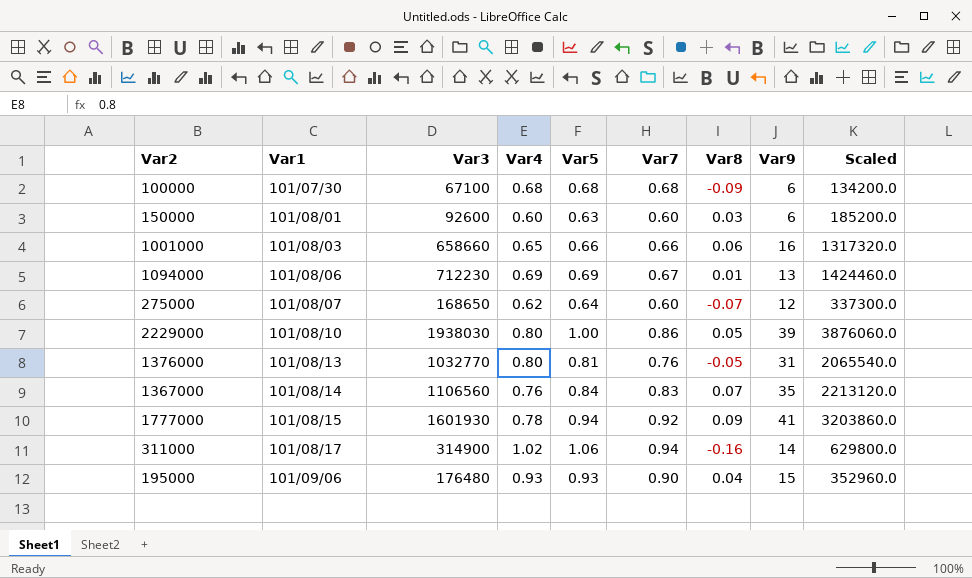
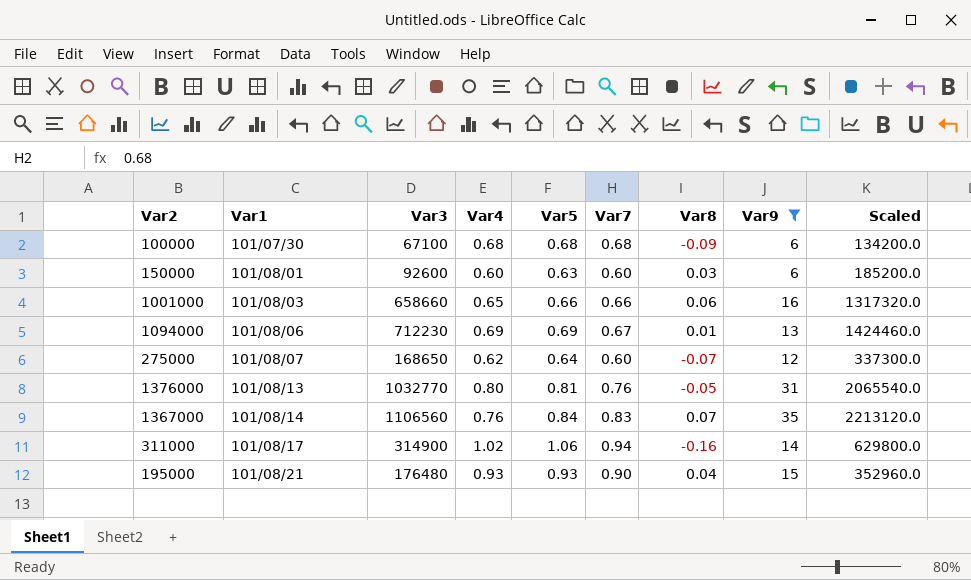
filter: none -> Var9 <= 35
195000 | Var1: 101/09/06 -> 101/08/21

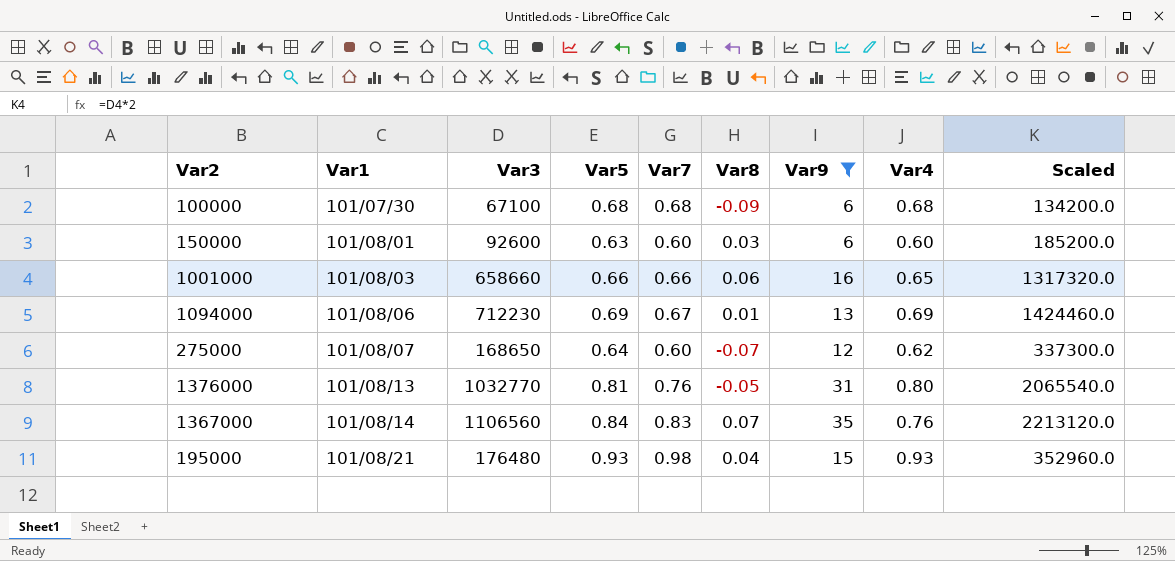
column Var4 | position: 4 -> 8
row 311000: 101/08/17 | 314900 | 1.02 | 1.06 | 0.94 | -0.16 | 14 | 629800.0 -> none
195000 | Var7: 0.90 -> 0.98

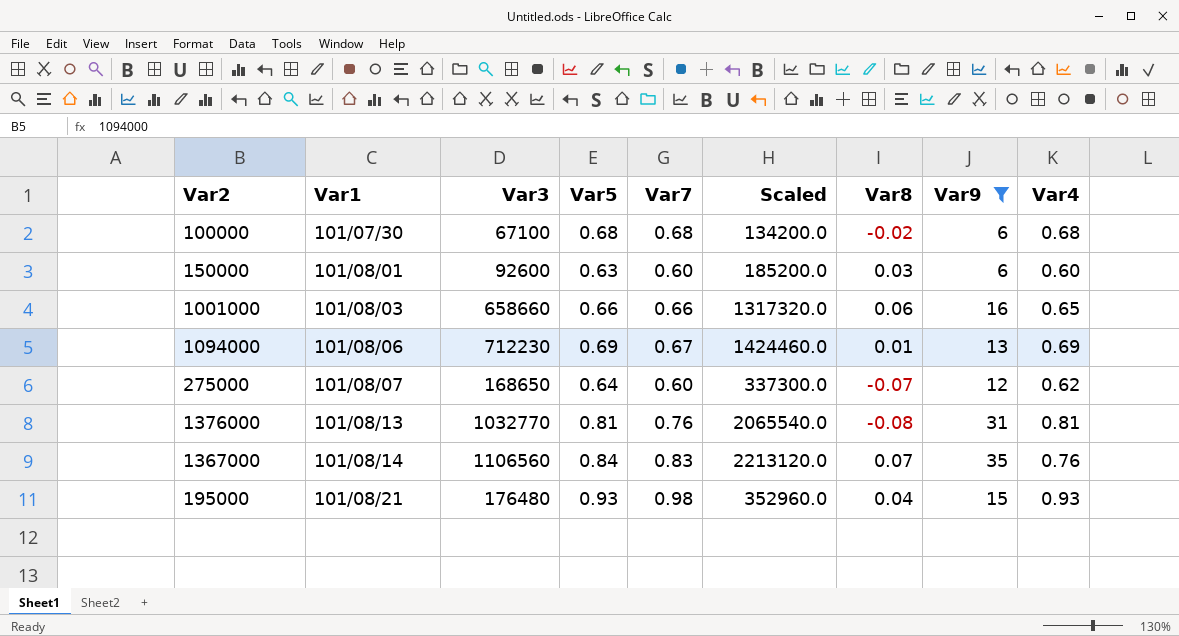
column Scaled | position: 9 -> 6
100000 | Var8: -0.09 -> -0.02
1376000 | Var8: -0.05 -> -0.08
1376000 | Var4: 0.80 -> 0.81

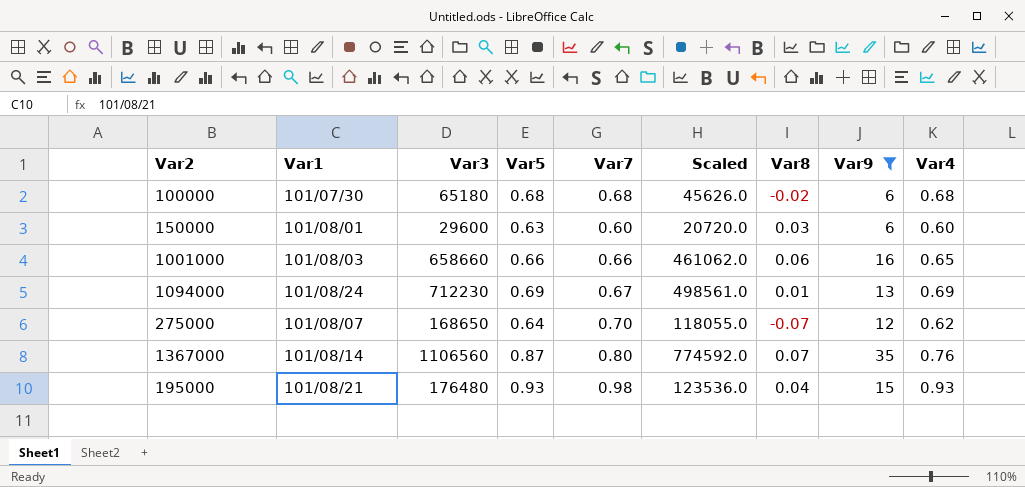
column Scaled | formula: [Var3] * 2 -> [Var3] * 0.7
row 1376000: 101/08/13 | 1032770 | 0.81 | 0.76 | 2065540.0 | -0.08 | 31 | 0.81 -> none
100000 | Var3: 67100 -> 65180
150000 | Var3: 92600 -> 29600
1094000 | Var1: 101/08/06 -> 101/08/24
275000 | Var7: 0.60 -> 0.70
1367000 | Var5: 0.84 -> 0.87
1367000 | Var7: 0.83 -> 0.80

